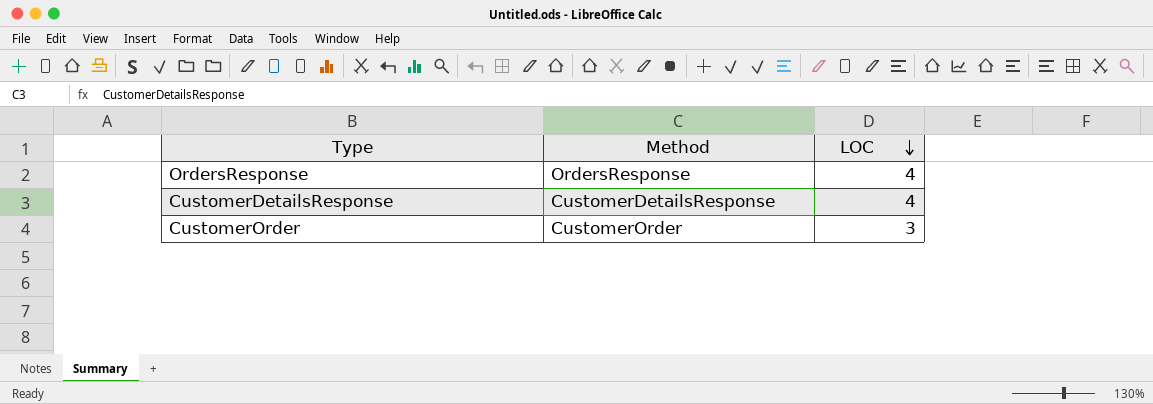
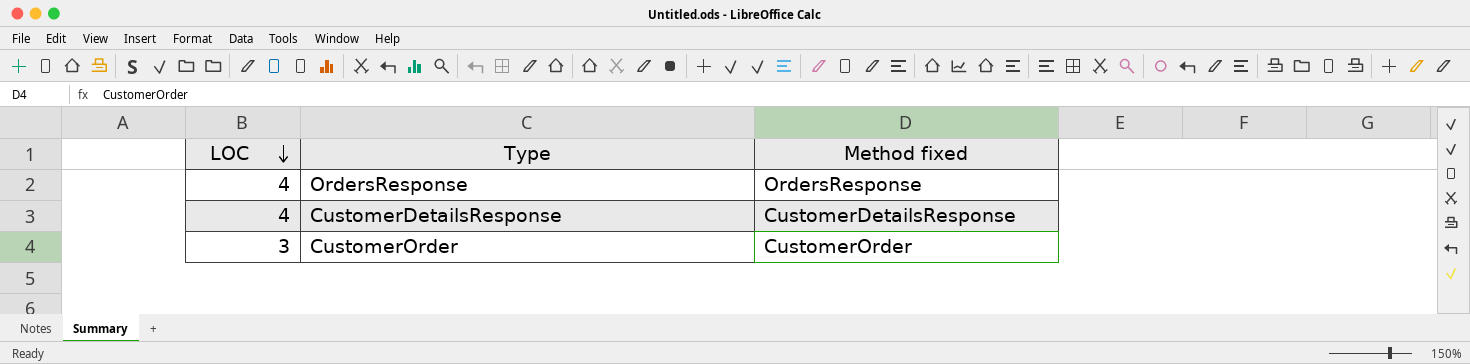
column LOC | position: 3 -> 1
column name: Method -> Method fixed

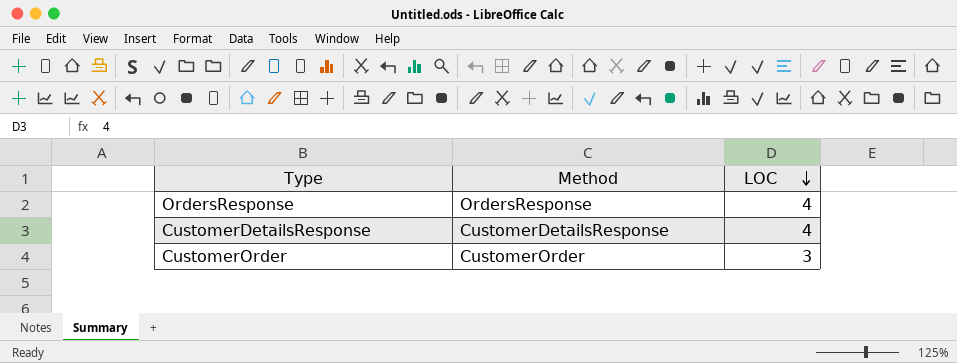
column name: Method fixed -> Method
column LOC | position: 1 -> 3

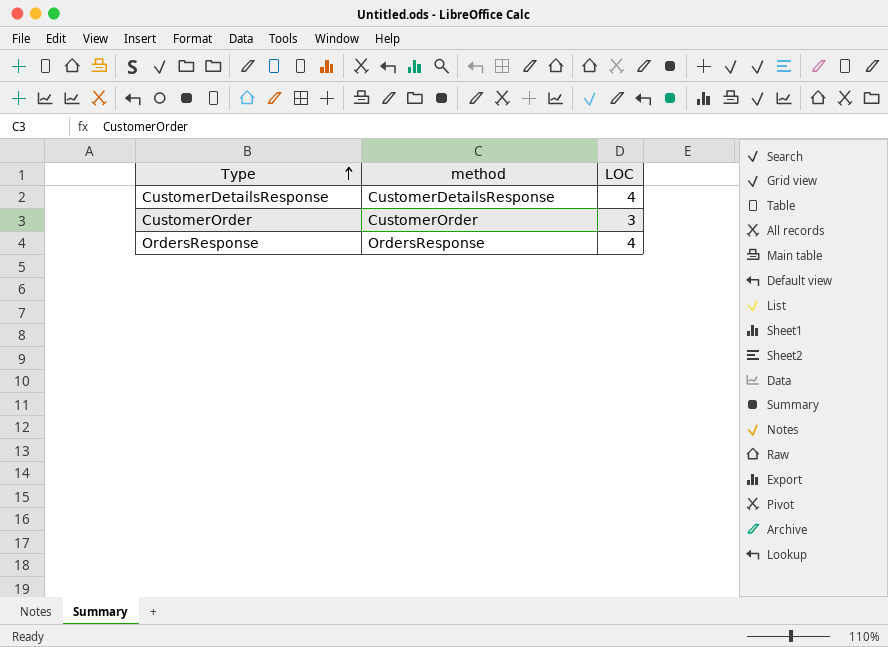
row order: LOC descending -> Type ascending
column name: Method -> method

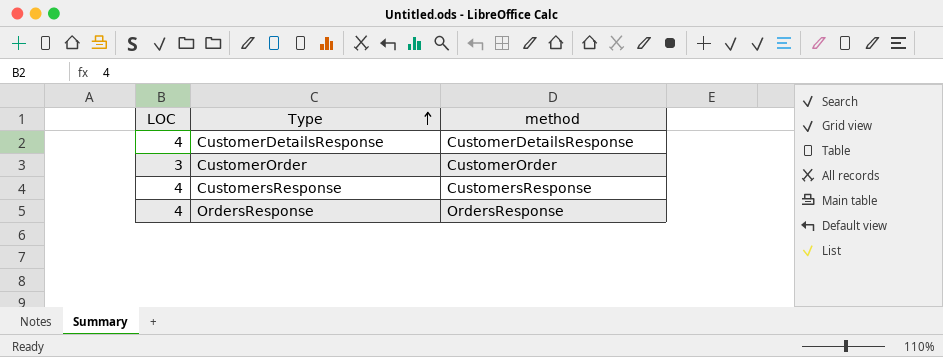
column LOC | position: 3 -> 1
row CustomersResponse: none -> 4 | CustomersResponse

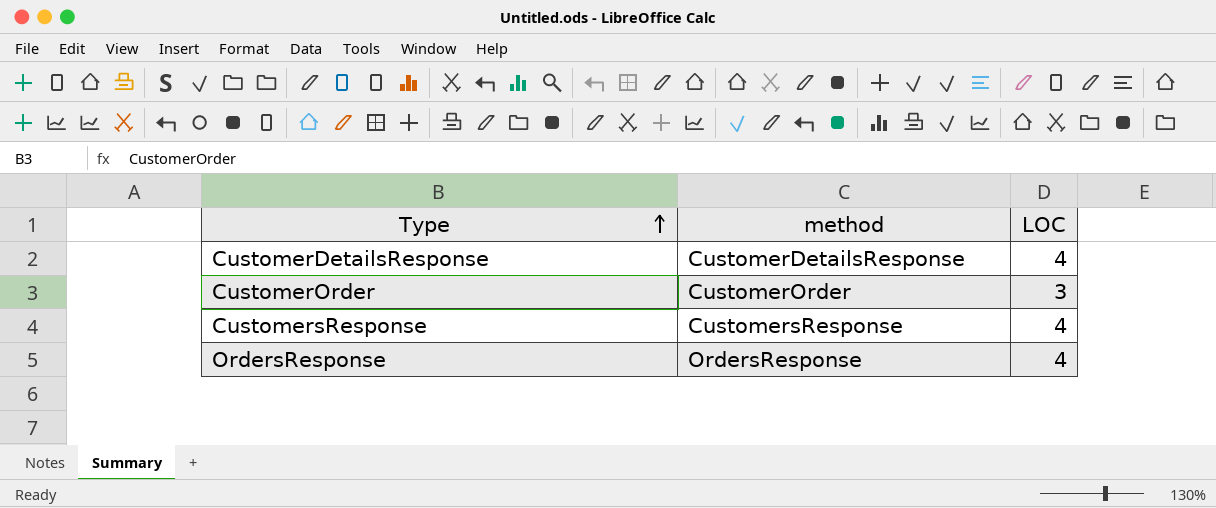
column LOC | position: 1 -> 3

